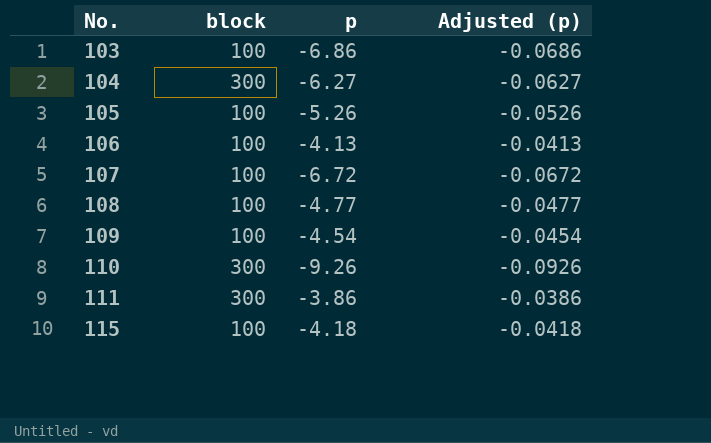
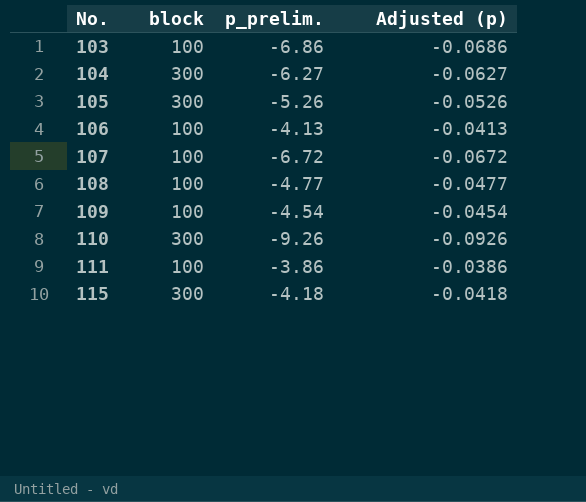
column name: p -> p_prelim.
105 | block: 100 -> 300
111 | block: 300 -> 100
115 | block: 100 -> 300

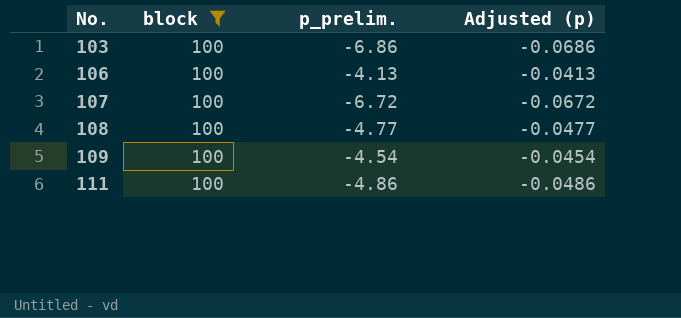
filter: none -> block = 100
111 | p_prelim.: -3.86 -> -4.86
111 | Adjusted (p): -0.0386 -> -0.0486

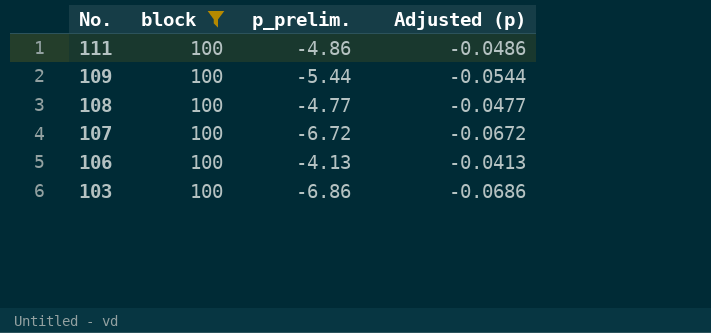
row order: No. ascending -> No. descending
109 | p_prelim.: -4.54 -> -5.44
109 | Adjusted (p): -0.0454 -> -0.0544

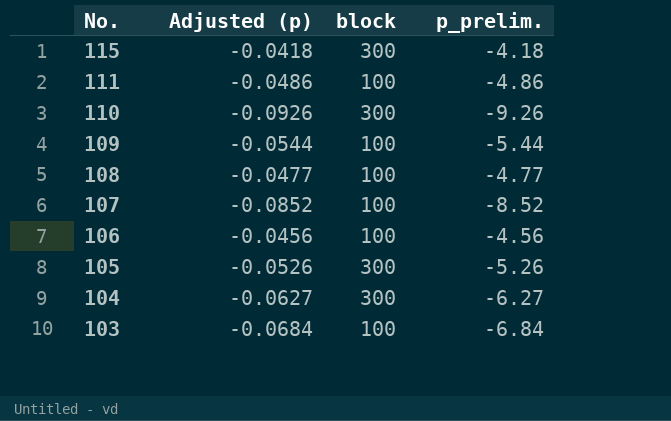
filter: block = 100 -> none
column Adjusted (p) | position: 4 -> 2
107 | Adjusted (p): -0.0672 -> -0.0852
107 | p_prelim.: -6.72 -> -8.52
106 | Adjusted (p): -0.0413 -> -0.0456
106 | p_prelim.: -4.13 -> -4.56
103 | Adjusted (p): -0.0686 -> -0.0684
103 | p_prelim.: -6.86 -> -6.84

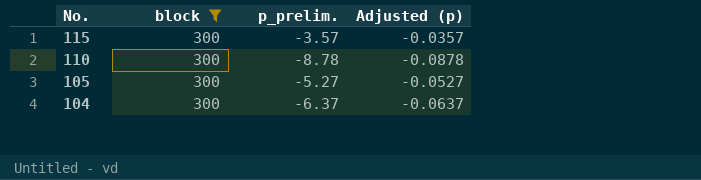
filter: none -> block = 300
column Adjusted (p) | position: 2 -> 4
115 | p_prelim.: -4.18 -> -3.57
115 | Adjusted (p): -0.0418 -> -0.0357
110 | p_prelim.: -9.26 -> -8.78
110 | Adjusted (p): -0.0926 -> -0.0878
105 | p_prelim.: -5.26 -> -5.27
105 | Adjusted (p): -0.0526 -> -0.0527
104 | p_prelim.: -6.27 -> -6.37
104 | Adjusted (p): -0.0627 -> -0.0637

